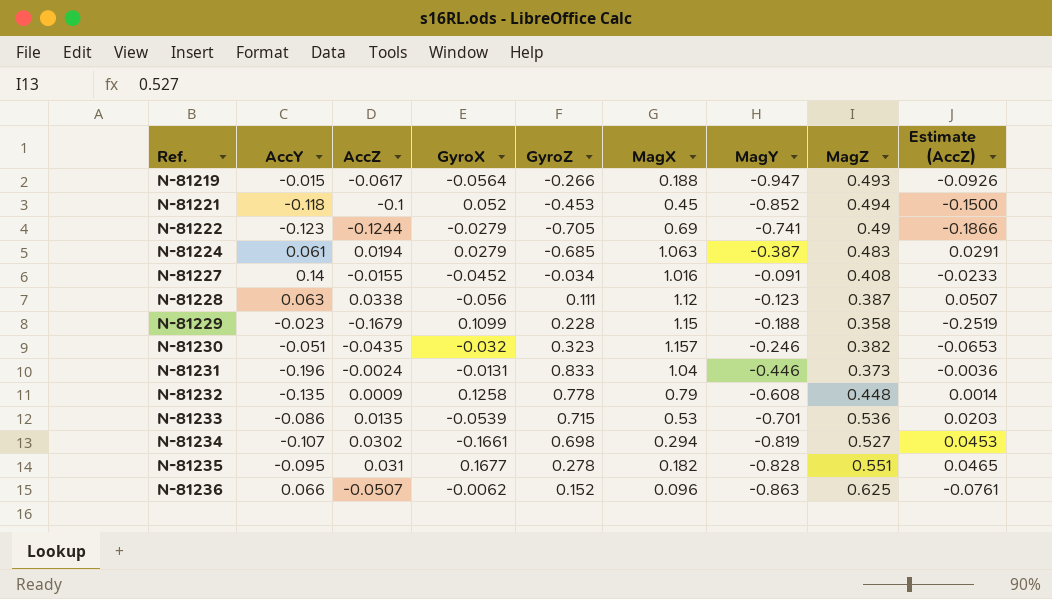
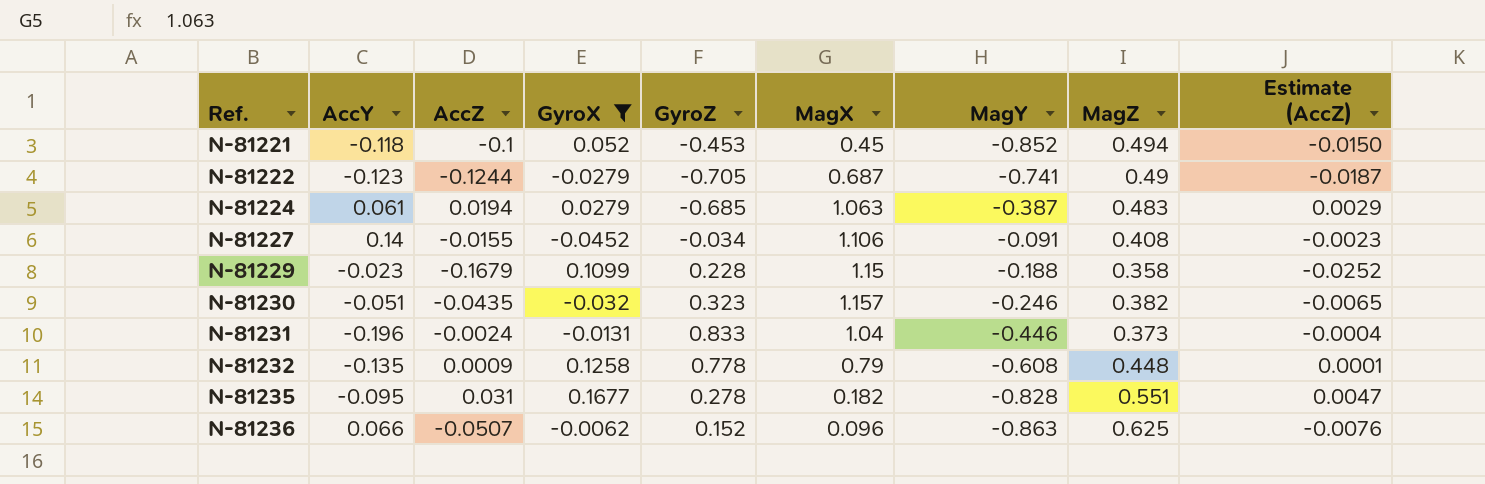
filter: none -> GyroX >= -0.0452
column Estimate (AccZ) | formula: [AccZ] * 1.5 -> [AccZ] * 0.15
N-81222 | MagX: 0.69 -> 0.687
N-81227 | MagX: 1.016 -> 1.106

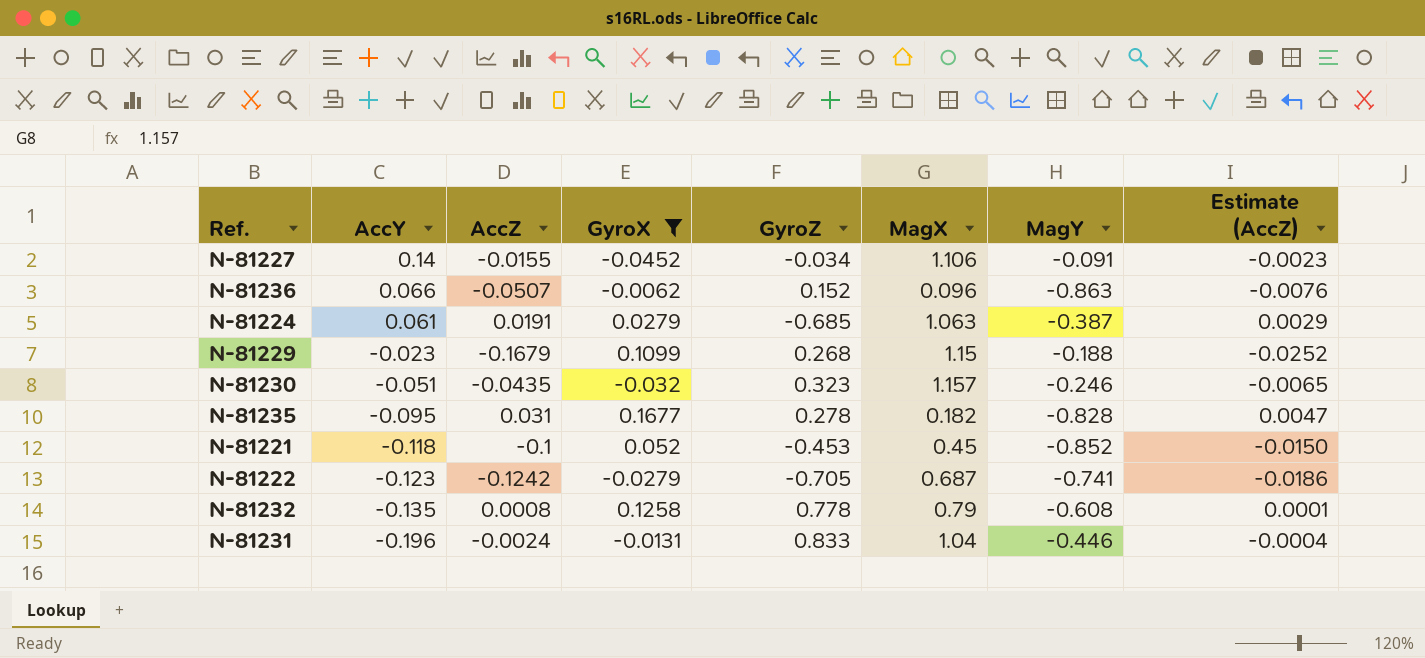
row order: Ref. ascending -> AccY descending
column MagZ | position: 8 -> none
N-81224 | AccZ: 0.0194 -> 0.0191
N-81229 | GyroZ: 0.228 -> 0.268
N-81222 | AccZ: -0.1244 -> -0.1242
N-81222 | Estimate (AccZ): -0.0187 -> -0.0186
N-81232 | AccZ: 0.0009 -> 0.0008

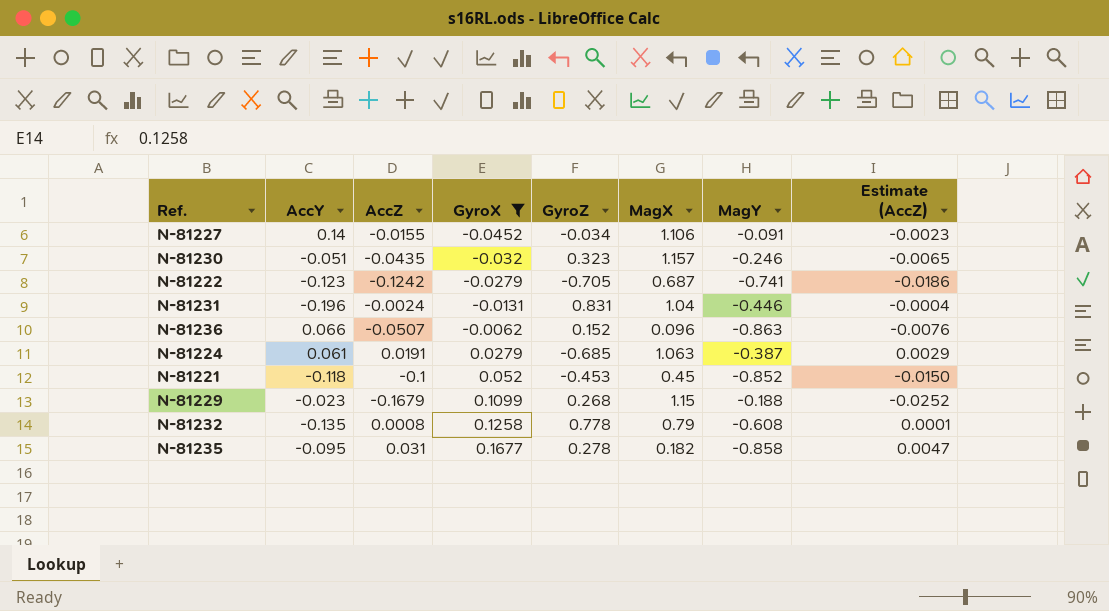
row order: AccY descending -> GyroX ascending
N-81231 | GyroZ: 0.833 -> 0.831
N-81235 | MagY: -0.828 -> -0.858

